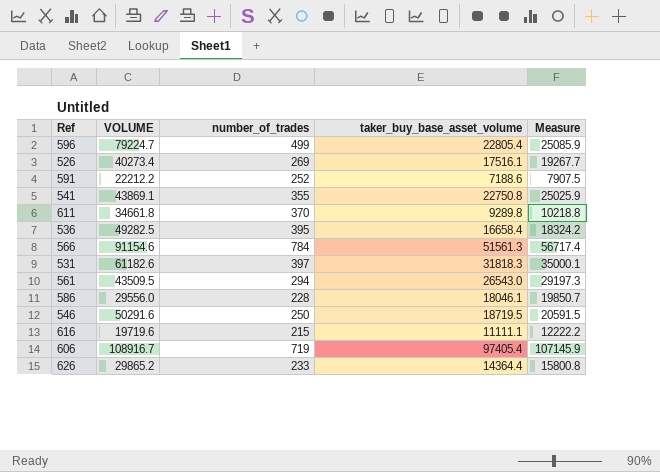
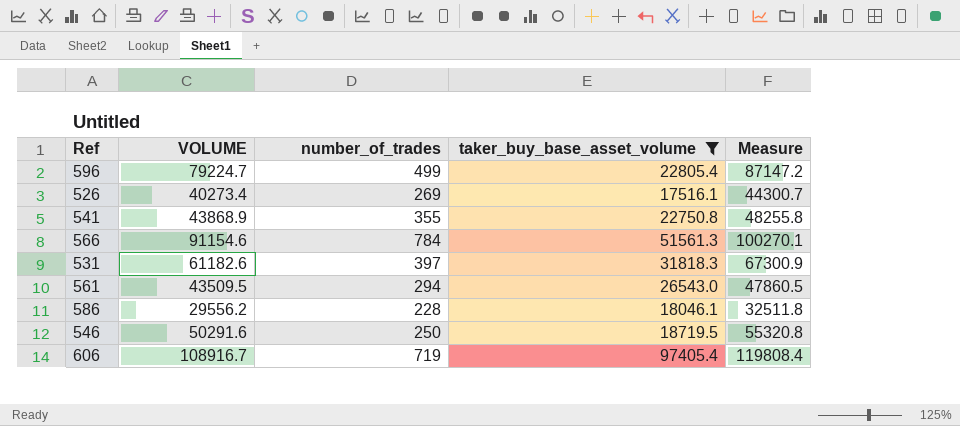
filter: none -> taker_buy_base_asset_volume >= 17516.1
column Measure | formula: [taker_buy_base_asset_volume] * 1.1 -> [VOLUME] * 1.1
541 | VOLUME: 43869.1 -> 43868.9
586 | VOLUME: 29556.0 -> 29556.2

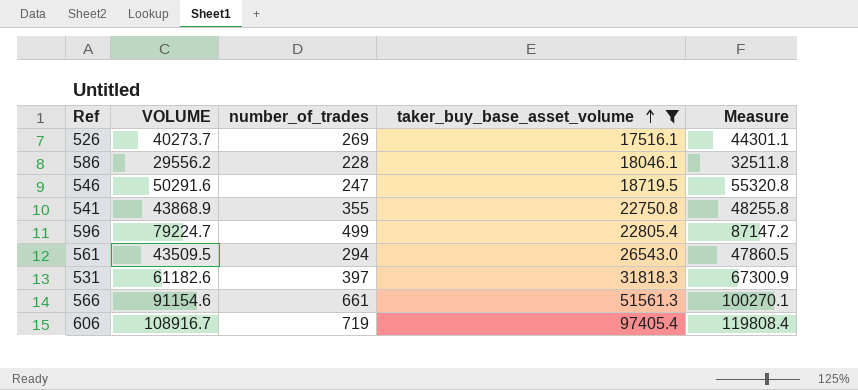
row order: none -> taker_buy_base_asset_volume ascending
526 | VOLUME: 40273.4 -> 40273.7
526 | Measure: 44300.7 -> 44301.1
546 | number_of_trades: 250 -> 247
566 | number_of_trades: 784 -> 661

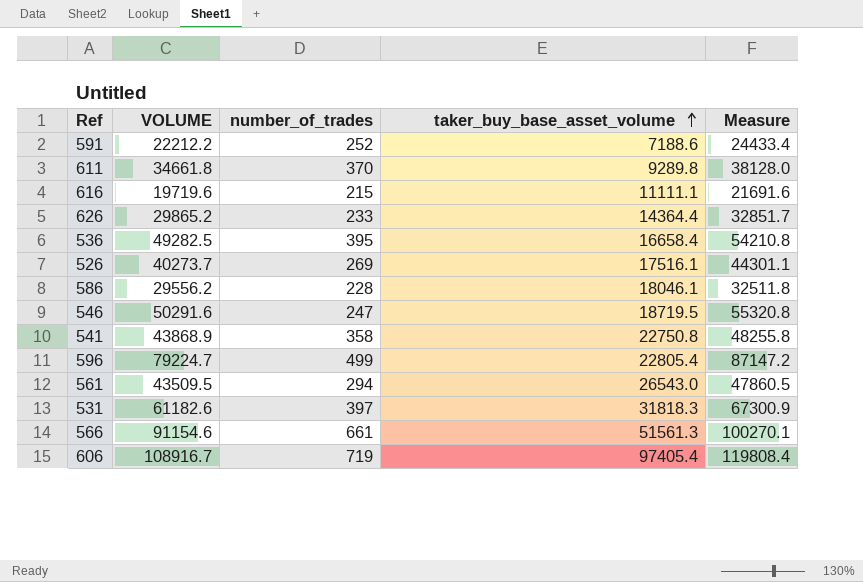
filter: taker_buy_base_asset_volume >= 17516.1 -> none
541 | number_of_trades: 355 -> 358

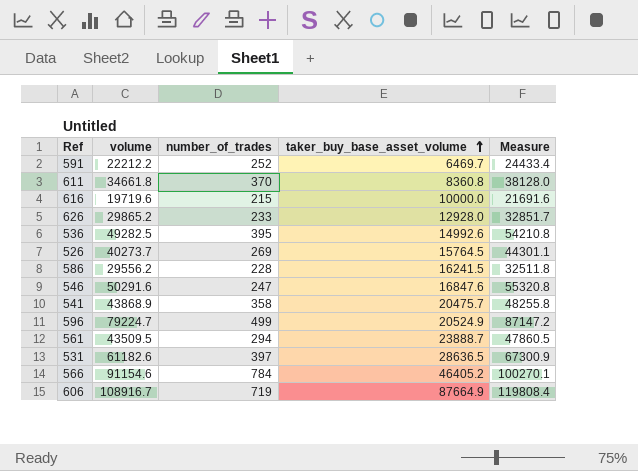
column name: VOLUME -> volume
591 | taker_buy_base_asset_volume: 7188.6 -> 6469.7
611 | taker_buy_base_asset_volume: 9289.8 -> 8360.8
616 | taker_buy_base_asset_volume: 11111.1 -> 10000.0
626 | taker_buy_base_asset_volume: 14364.4 -> 12928.0
536 | taker_buy_base_asset_volume: 16658.4 -> 14992.6
526 | taker_buy_base_asset_volume: 17516.1 -> 15764.5
586 | taker_buy_base_asset_volume: 18046.1 -> 16241.5
546 | taker_buy_base_asset_volume: 18719.5 -> 16847.6
541 | taker_buy_base_asset_volume: 22750.8 -> 20475.7
596 | taker_buy_base_asset_volume: 22805.4 -> 20524.9
561 | taker_buy_base_asset_volume: 26543.0 -> 23888.7
531 | taker_buy_base_asset_volume: 31818.3 -> 28636.5
566 | number_of_trades: 661 -> 784
566 | taker_buy_base_asset_volume: 51561.3 -> 46405.2
606 | taker_buy_base_asset_volume: 97405.4 -> 87664.9

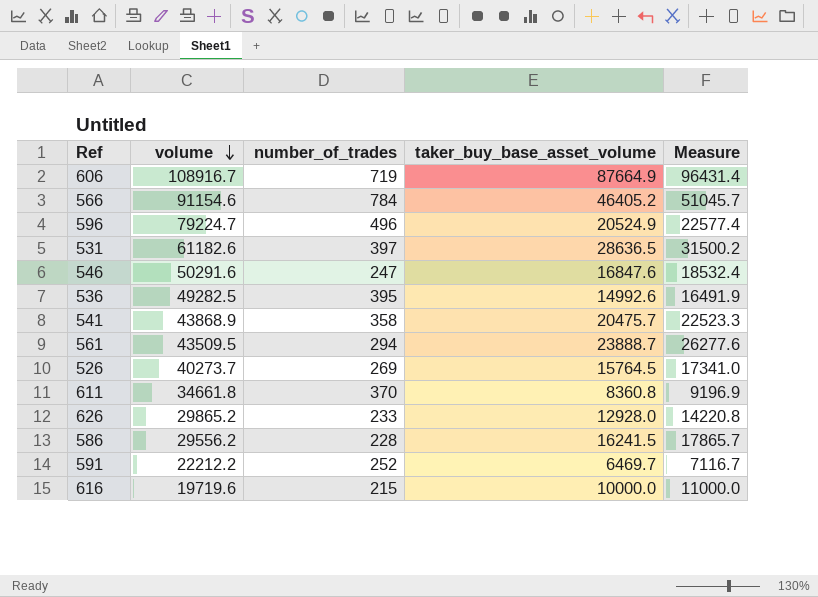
row order: taker_buy_base_asset_volume ascending -> volume descending
column Measure | formula: [volume] * 1.1 -> [taker_buy_base_asset_volume] * 1.1
596 | number_of_trades: 499 -> 496

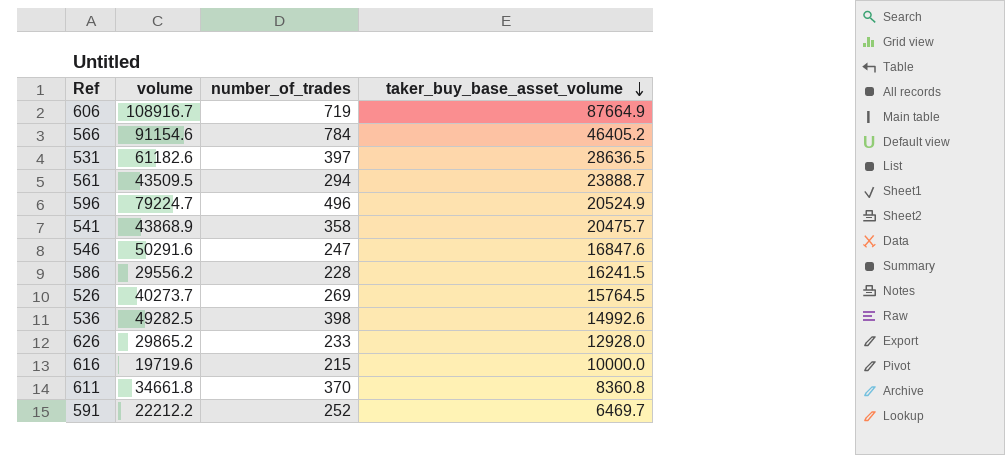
row order: volume descending -> taker_buy_base_asset_volume descending
column Measure | formula: [taker_buy_base_asset_volume] * 1.1 -> none
536 | number_of_trades: 395 -> 398

